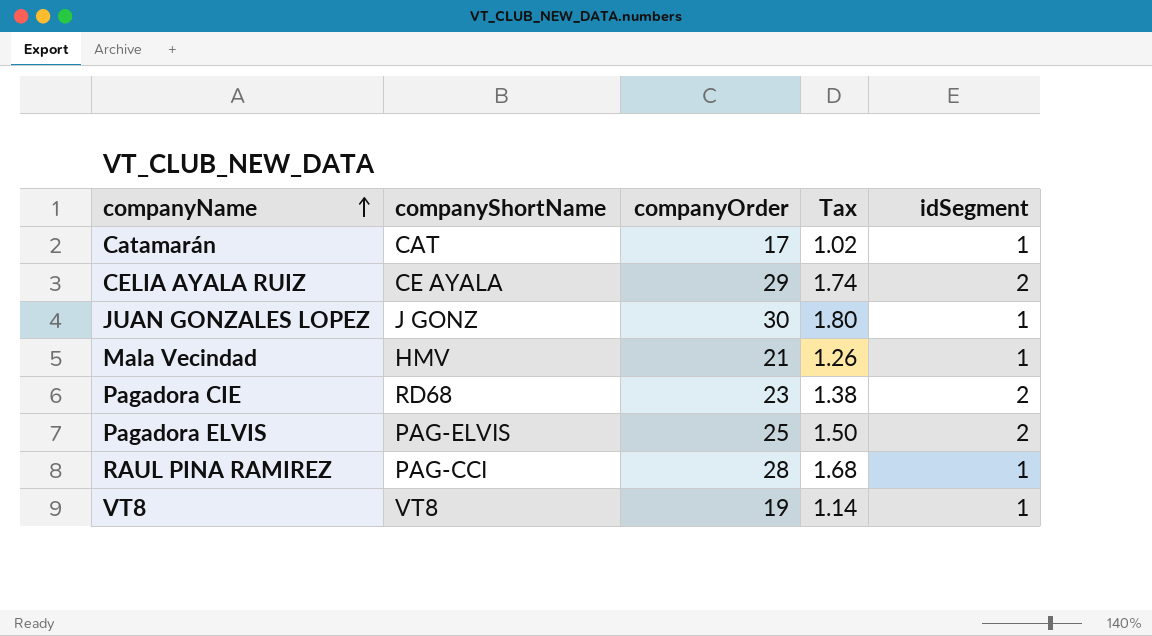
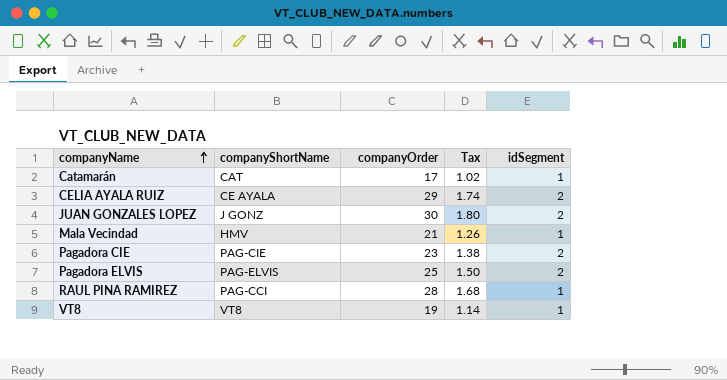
JUAN GONZALES LOPEZ | idSegment: 1 -> 2
Pagadora CIE | companyShortName: RD68 -> PAG-CIE

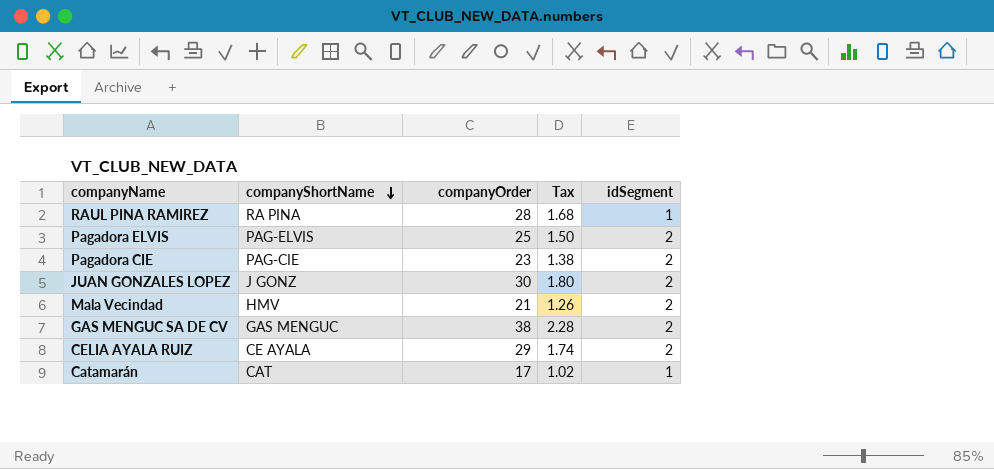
row order: companyName ascending -> companyShortName descending
row VT8: VT8 | 19 | 1.14 | 1 -> none
RAUL PINA RAMIREZ | companyShortName: PAG-CCI -> RA PINA
Mala Vecindad | idSegment: 1 -> 2
row GAS MENGUC SA DE CV: none -> GAS MENGUC | 38 | 2.28 | 2

